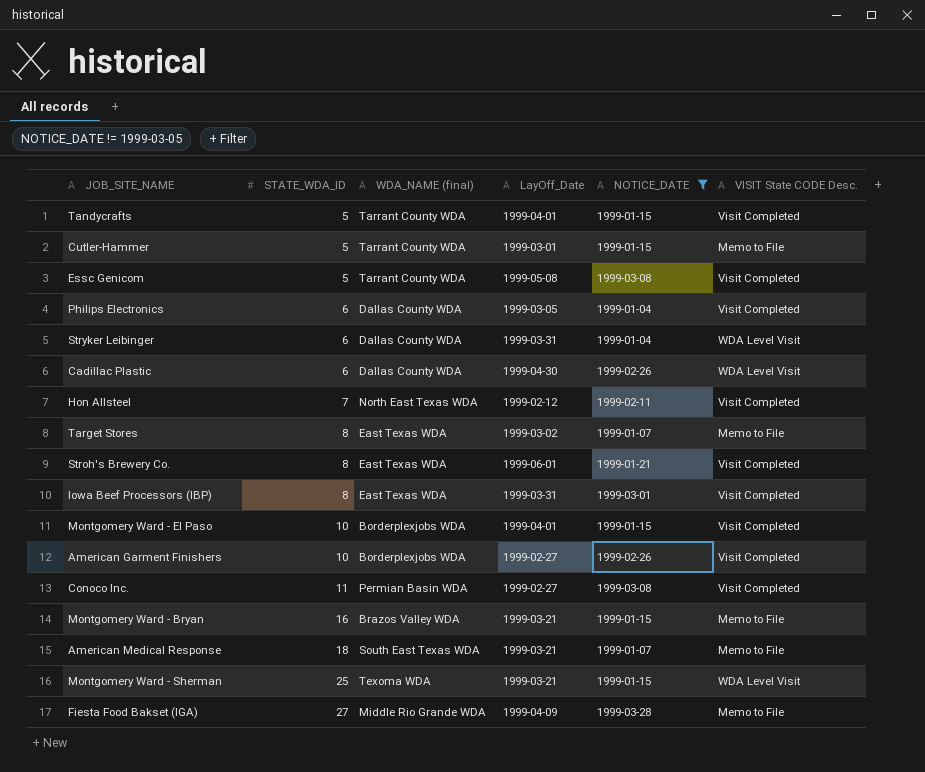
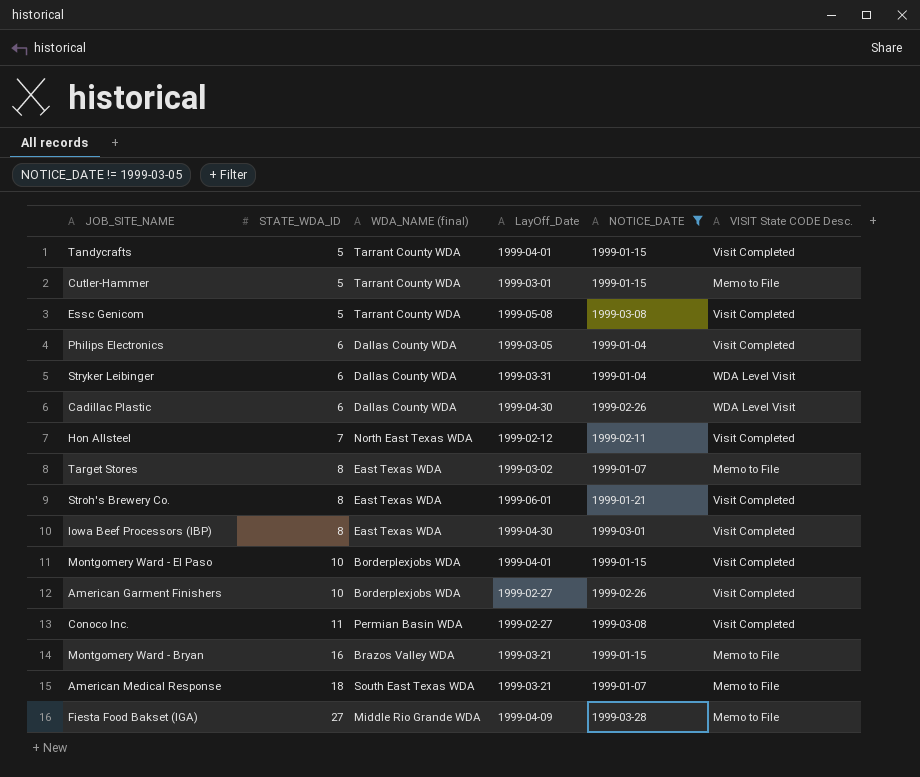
row Montgomery Ward - Sherman: 25 | Texoma WDA | 1999-03-21 | 1999-01-15 | WDA Level Visit -> none
Iowa Beef Processors (IBP) | LayOff_Date: 1999-03-31 -> 1999-04-30

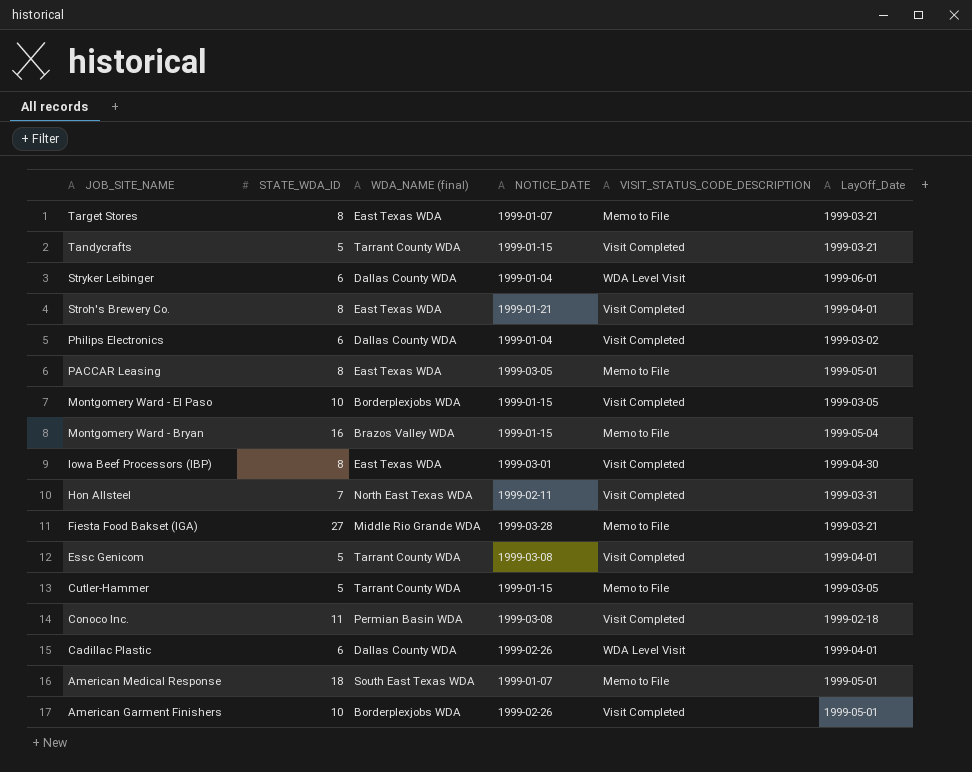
filter: NOTICE_DATE != 1999-03-05 -> none
row order: STATE_WDA_ID ascending -> JOB_SITE_NAME descending
column name: VISIT State CODE Desc. -> VISIT_STATUS_CODE_DESCRIPTION
column LayOff_Date | position: 4 -> 6
Target Stores | LayOff_Date: 1999-03-02 -> 1999-03-21
Tandycrafts | LayOff_Date: 1999-04-01 -> 1999-03-21
Stryker Leibinger | LayOff_Date: 1999-03-31 -> 1999-06-01
Stroh's Brewery Co. | LayOff_Date: 1999-06-01 -> 1999-04-01
Philips Electronics | LayOff_Date: 1999-03-05 -> 1999-03-02
Montgomery Ward - El Paso | LayOff_Date: 1999-04-01 -> 1999-03-05
Montgomery Ward - Bryan | LayOff_Date: 1999-03-21 -> 1999-05-04
Hon Allsteel | LayOff_Date: 1999-02-12 -> 1999-03-31
Fiesta Food Bakset (IGA) | LayOff_Date: 1999-04-09 -> 1999-03-21
Essc Genicom | LayOff_Date: 1999-05-08 -> 1999-04-01
Cutler-Hammer | LayOff_Date: 1999-03-01 -> 1999-03-05
Conoco Inc. | LayOff_Date: 1999-02-27 -> 1999-02-18
Cadillac Plastic | LayOff_Date: 1999-04-30 -> 1999-04-01
American Medical Response | LayOff_Date: 1999-03-21 -> 1999-05-01
American Garment Finishers | LayOff_Date: 1999-02-27 -> 1999-05-01

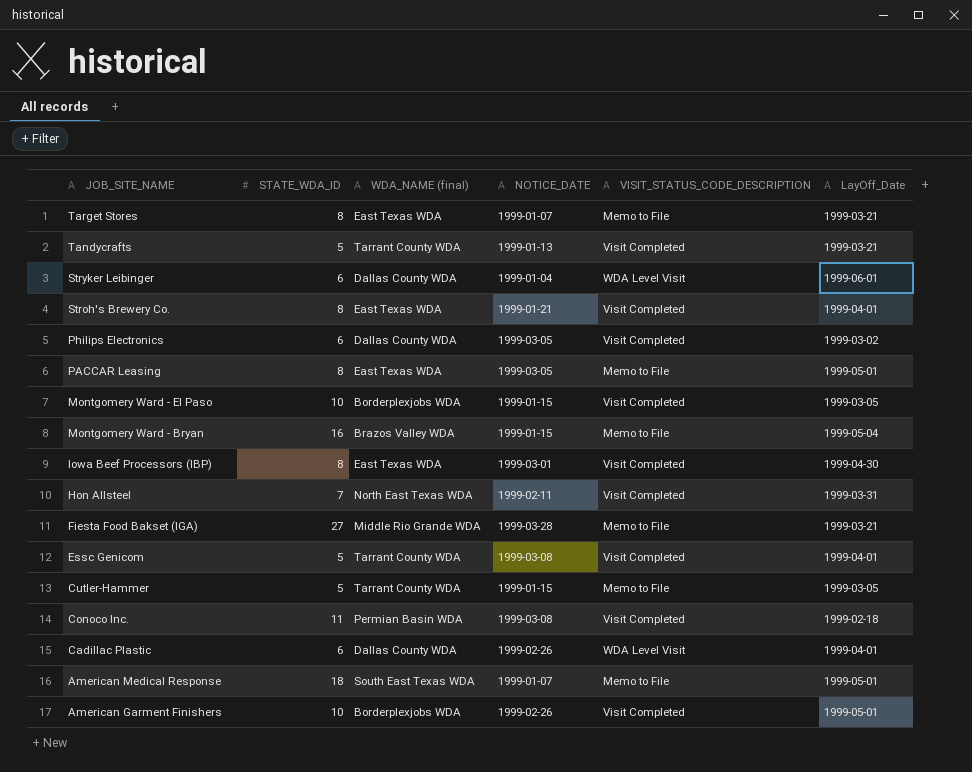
Tandycrafts | NOTICE_DATE: 1999-01-15 -> 1999-01-13
Philips Electronics | NOTICE_DATE: 1999-01-04 -> 1999-03-05

